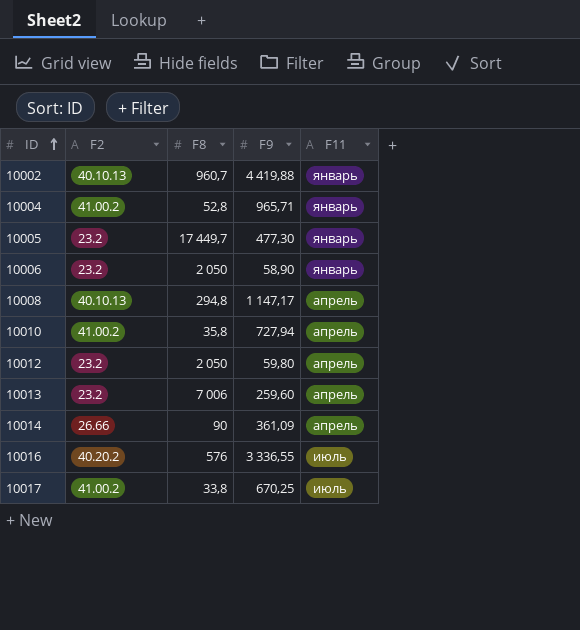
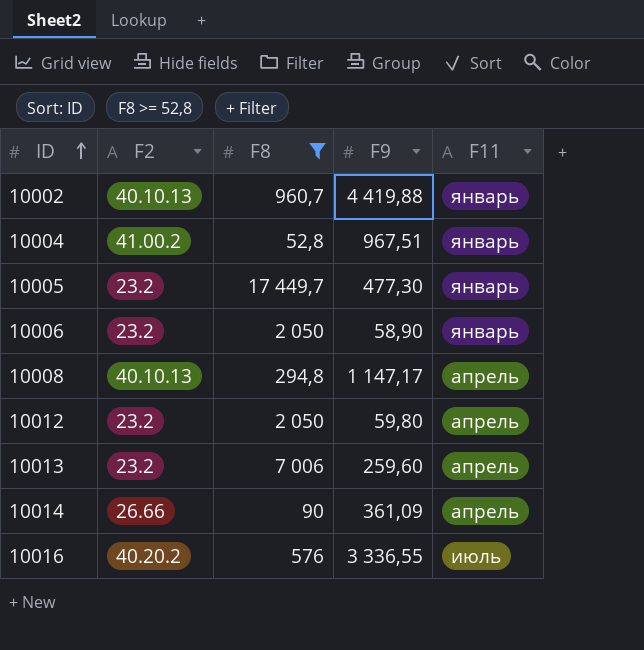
filter: none -> F8 >= 52,8
10004 | F9: 965,71 -> 967,51

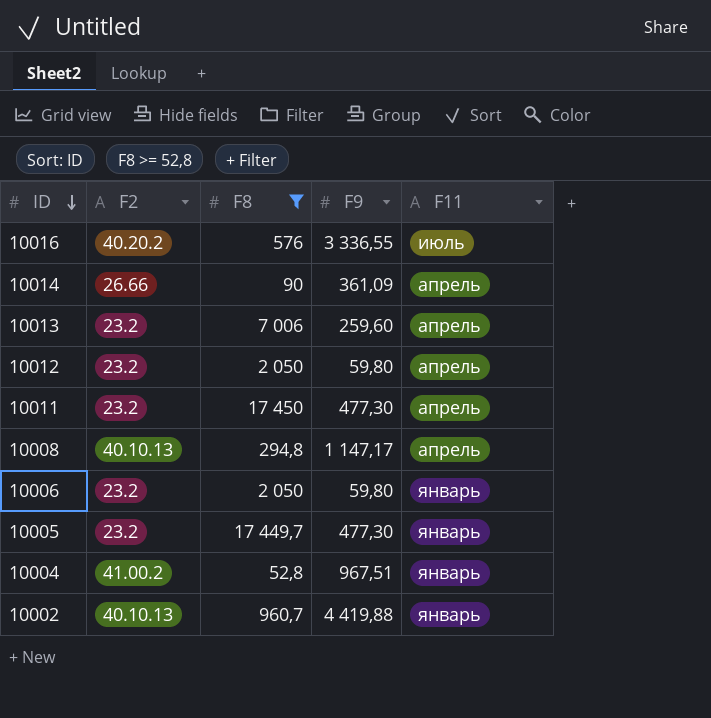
row order: ID ascending -> ID descending
row 10011: none -> 23.2 | 17 450 | 477,30 | апрель
10006 | F9: 58,90 -> 59,80

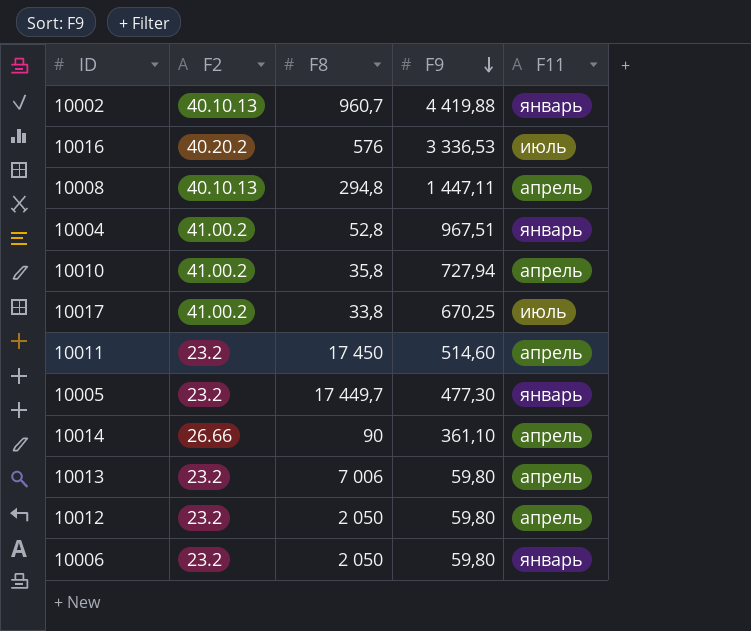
filter: F8 >= 52,8 -> none
row order: ID descending -> F9 descending
10016 | F9: 3 336,55 -> 3 336,53
10008 | F9: 1 147,17 -> 1 447,11
10011 | F9: 477,30 -> 514,60
10014 | F9: 361,09 -> 361,10
10013 | F9: 259,60 -> 59,80

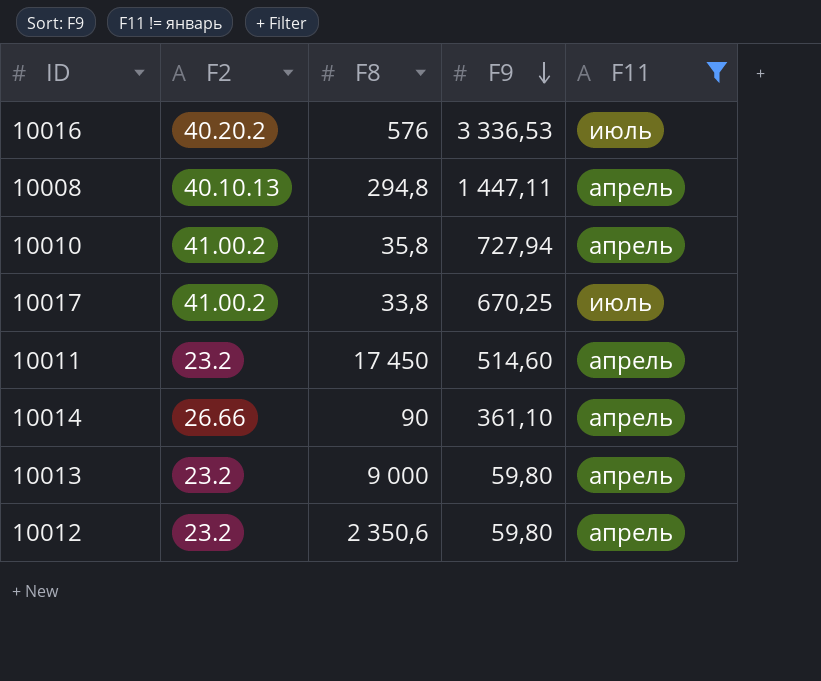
filter: none -> F11 != январь
10013 | F8: 7 006 -> 9 000
10012 | F8: 2 050 -> 2 350,6

